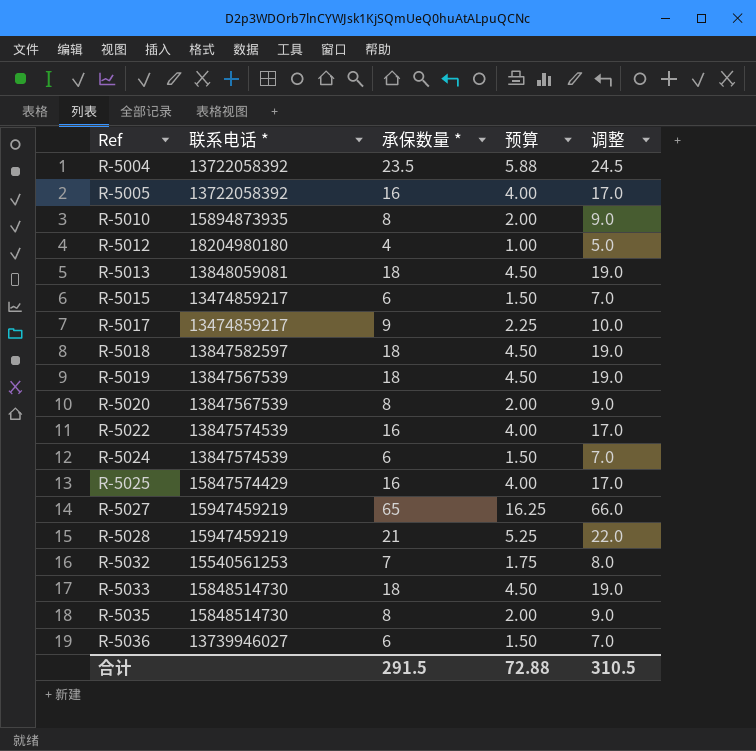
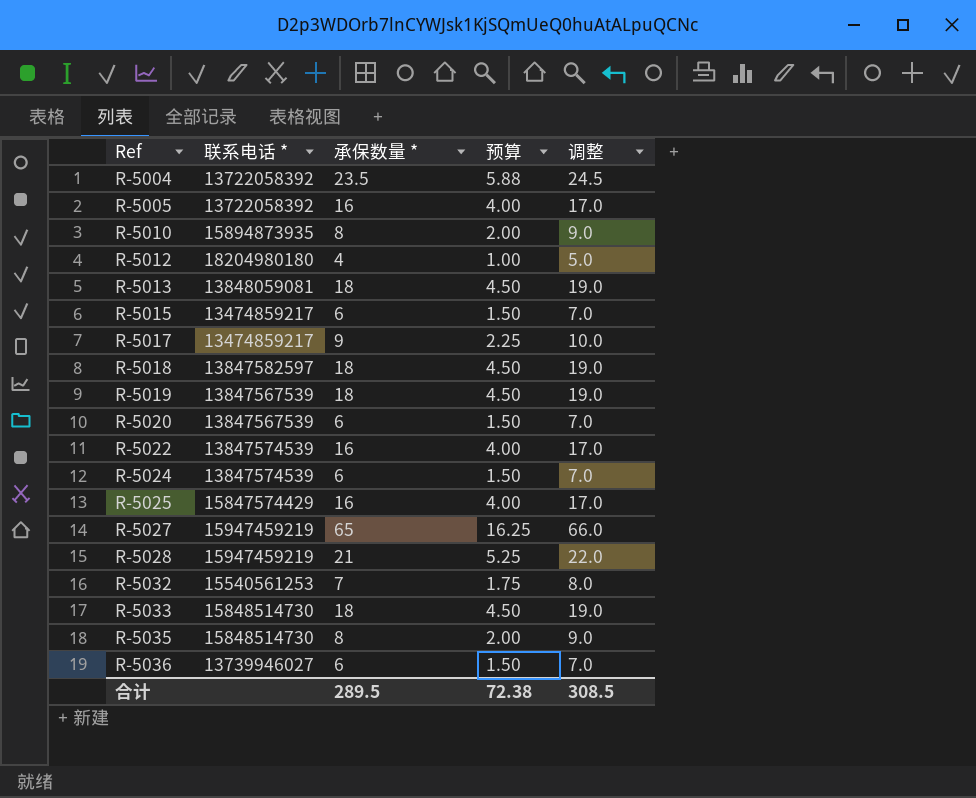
R-5020 | 承保数量 *: 8 -> 6
R-5020 | 预算: 2.00 -> 1.50
R-5020 | 调整: 9.0 -> 7.0
合计 | 承保数量 *: 291.5 -> 289.5
合计 | 预算: 72.88 -> 72.38
合计 | 调整: 310.5 -> 308.5

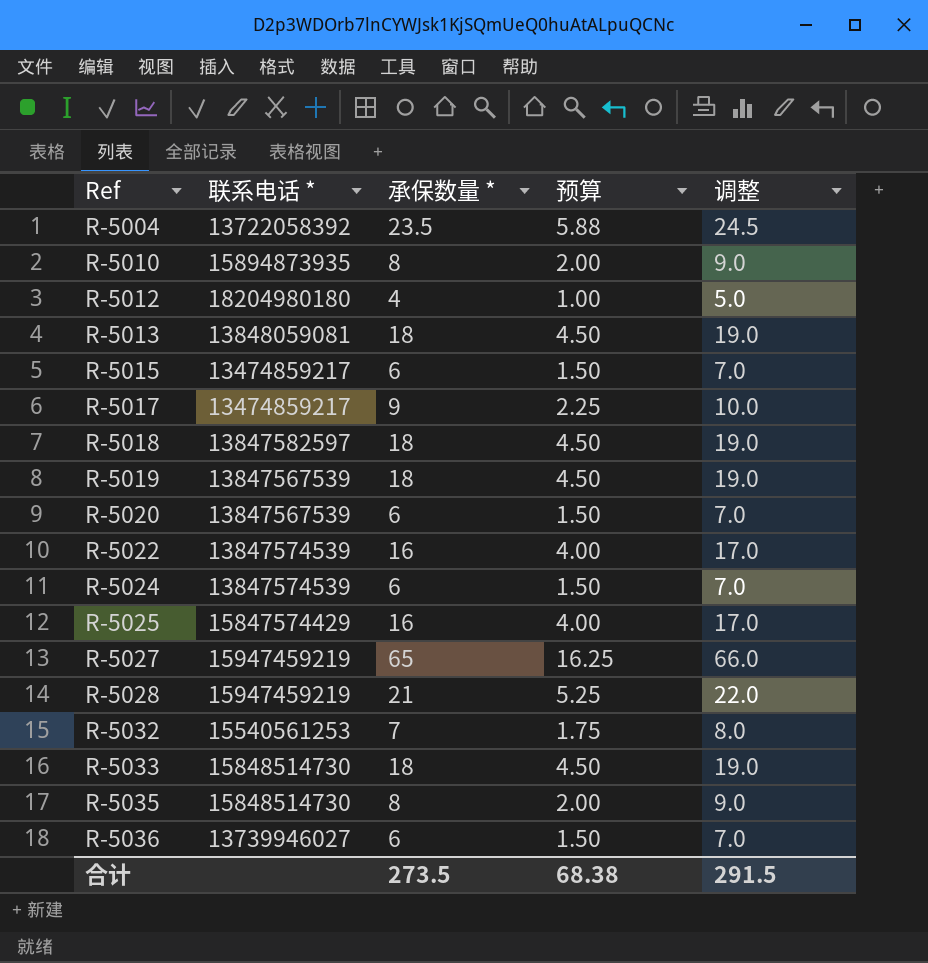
row R-5005: 13722058392 | 16 | 4.00 | 17.0 -> none
合计 | 承保数量 *: 289.5 -> 273.5
合计 | 预算: 72.38 -> 68.38
合计 | 调整: 308.5 -> 291.5

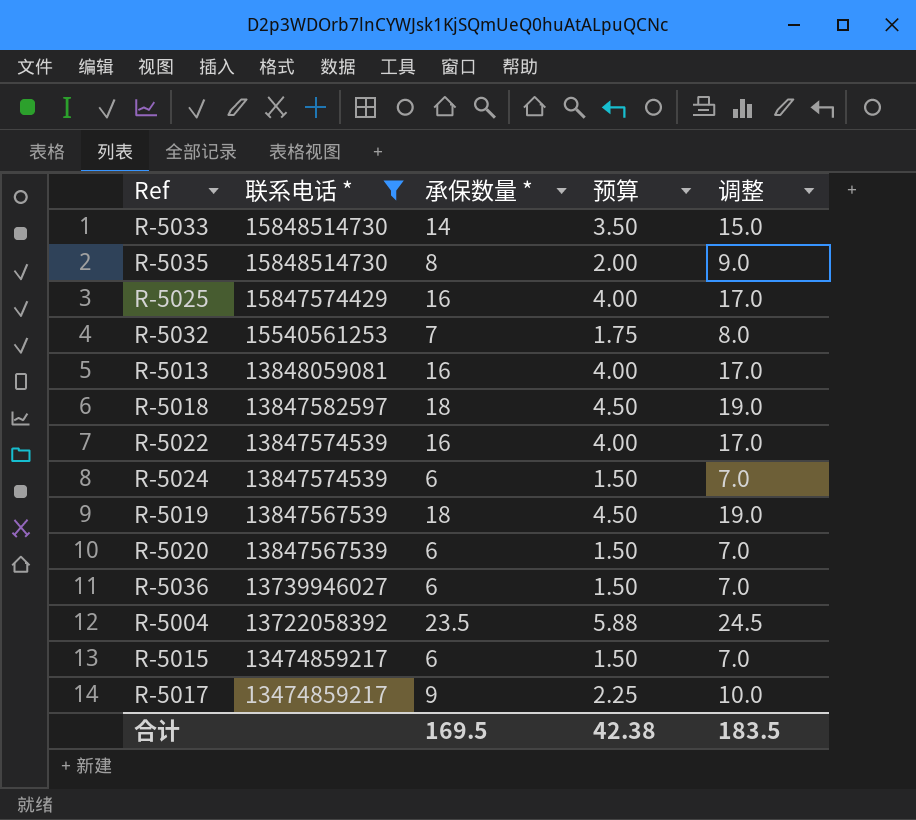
filter: none -> 联系电话 * <= 15848514730
row order: Ref ascending -> 联系电话 * descending
R-5033 | 承保数量 *: 18 -> 14
R-5033 | 预算: 4.50 -> 3.50
R-5033 | 调整: 19.0 -> 15.0
R-5013 | 承保数量 *: 18 -> 16
R-5013 | 预算: 4.50 -> 4.00
R-5013 | 调整: 19.0 -> 17.0
合计 | 承保数量 *: 273.5 -> 169.5
合计 | 预算: 68.38 -> 42.38
合计 | 调整: 291.5 -> 183.5

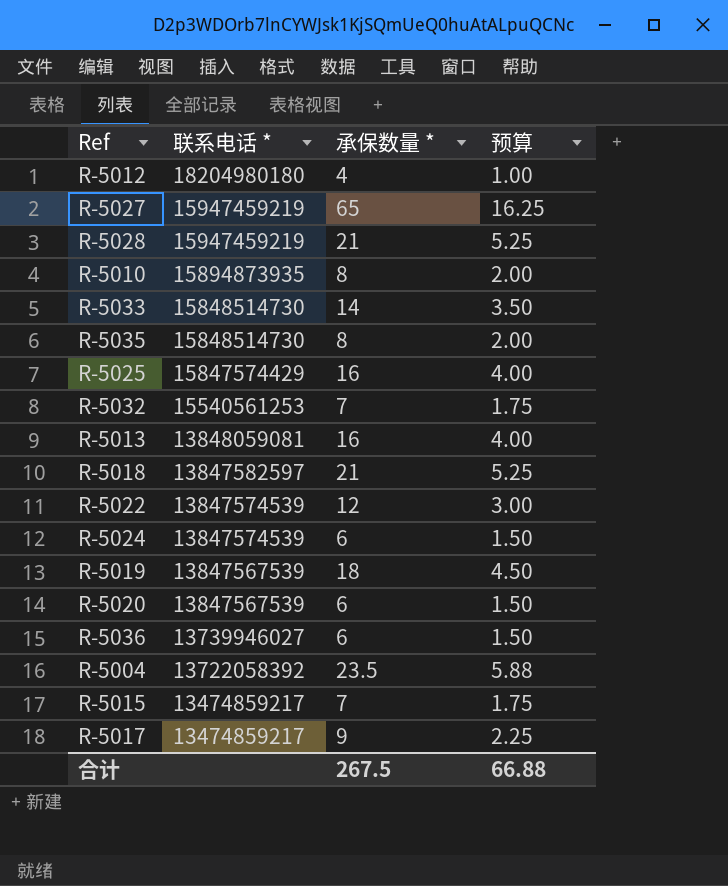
filter: 联系电话 * <= 15848514730 -> none
column 调整 | formula: [承保数量 *] + 1 -> none
R-5018 | 承保数量 *: 18 -> 21
R-5018 | 预算: 4.50 -> 5.25
R-5022 | 承保数量 *: 16 -> 12
R-5022 | 预算: 4.00 -> 3.00
R-5015 | 承保数量 *: 6 -> 7
R-5015 | 预算: 1.50 -> 1.75
合计 | 承保数量 *: 169.5 -> 267.5
合计 | 预算: 42.38 -> 66.88

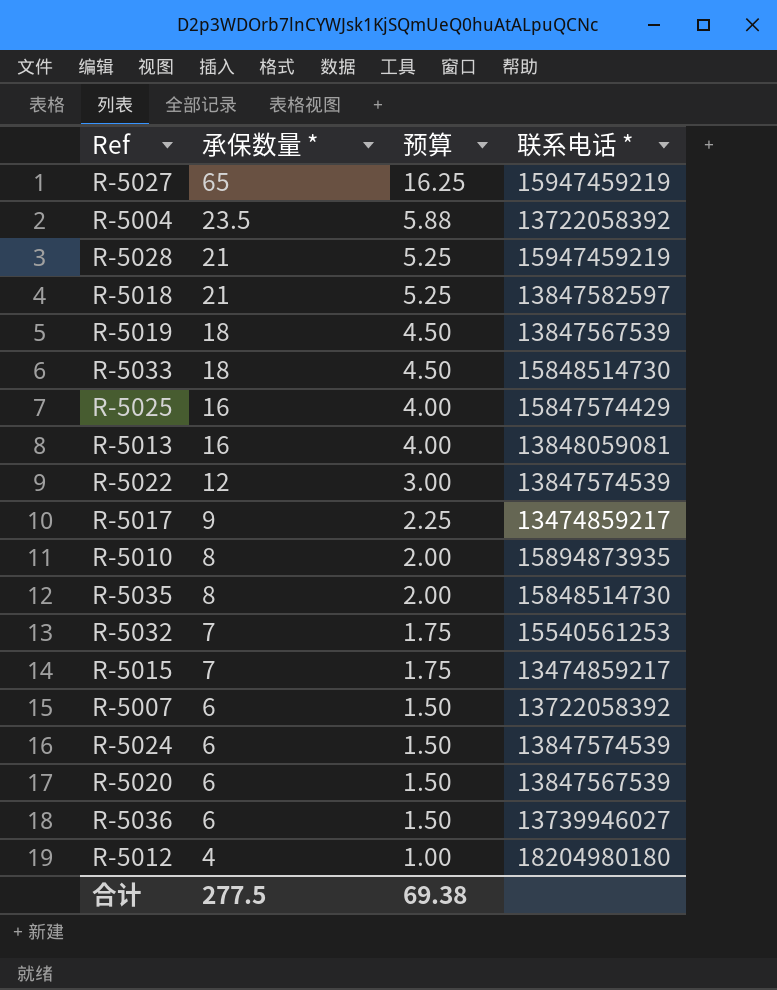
row order: 联系电话 * descending -> 承保数量 * descending
column 联系电话 * | position: 2 -> 4
R-5033 | 承保数量 *: 14 -> 18
R-5033 | 预算: 3.50 -> 4.50
row R-5007: none -> 6 | 1.50 | 13722058392
合计 | 承保数量 *: 267.5 -> 277.5
合计 | 预算: 66.88 -> 69.38

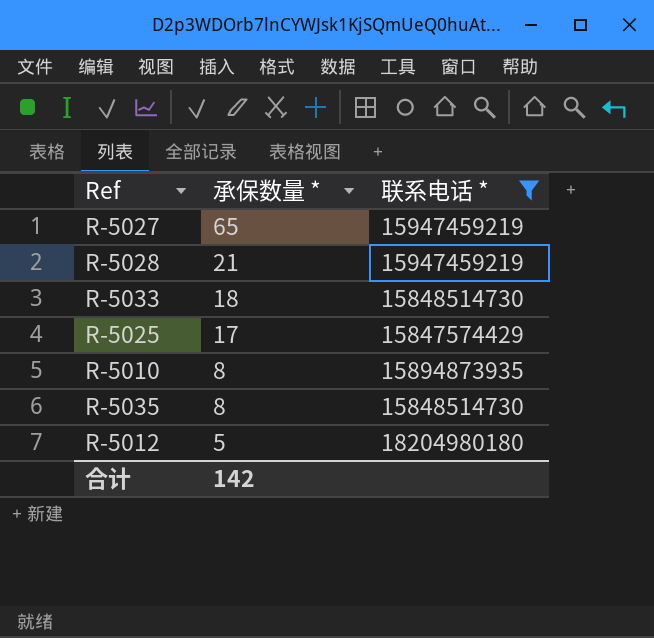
filter: none -> 联系电话 * >= 15847574429
column 预算 | formula: [承保数量 *] * 0.25 -> none
R-5025 | 承保数量 *: 16 -> 17
R-5012 | 承保数量 *: 4 -> 5
合计 | 承保数量 *: 277.5 -> 142

